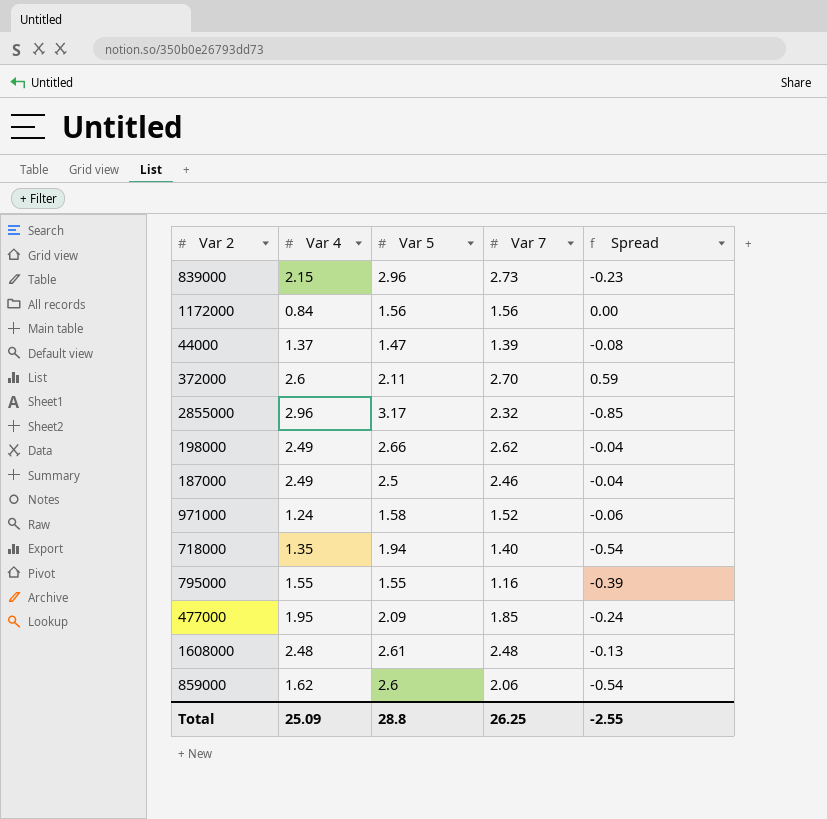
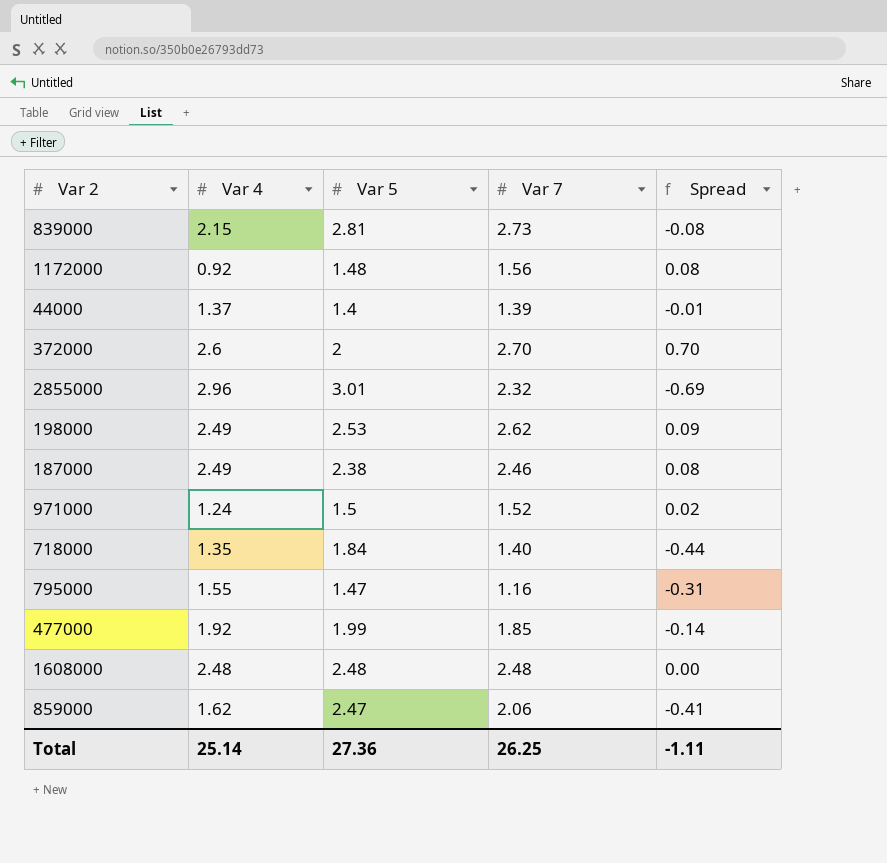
839000 | Var 5: 2.96 -> 2.81
839000 | Spread: -0.23 -> -0.08
1172000 | Var 4: 0.84 -> 0.92
1172000 | Var 5: 1.56 -> 1.48
1172000 | Spread: 0.00 -> 0.08
44000 | Var 5: 1.47 -> 1.4
44000 | Spread: -0.08 -> -0.01
372000 | Var 5: 2.11 -> 2
372000 | Spread: 0.59 -> 0.70
2855000 | Var 5: 3.17 -> 3.01
2855000 | Spread: -0.85 -> -0.69
198000 | Var 5: 2.66 -> 2.53
198000 | Spread: -0.04 -> 0.09
187000 | Var 5: 2.5 -> 2.38
187000 | Spread: -0.04 -> 0.08
971000 | Var 5: 1.58 -> 1.5
971000 | Spread: -0.06 -> 0.02
718000 | Var 5: 1.94 -> 1.84
718000 | Spread: -0.54 -> -0.44
795000 | Var 5: 1.55 -> 1.47
795000 | Spread: -0.39 -> -0.31
477000 | Var 4: 1.95 -> 1.92
477000 | Var 5: 2.09 -> 1.99
477000 | Spread: -0.24 -> -0.14
1608000 | Var 5: 2.61 -> 2.48
1608000 | Spread: -0.13 -> 0.00
859000 | Var 5: 2.6 -> 2.47
859000 | Spread: -0.54 -> -0.41
Total | Var 4: 25.09 -> 25.14
Total | Var 5: 28.8 -> 27.36
Total | Spread: -2.55 -> -1.11

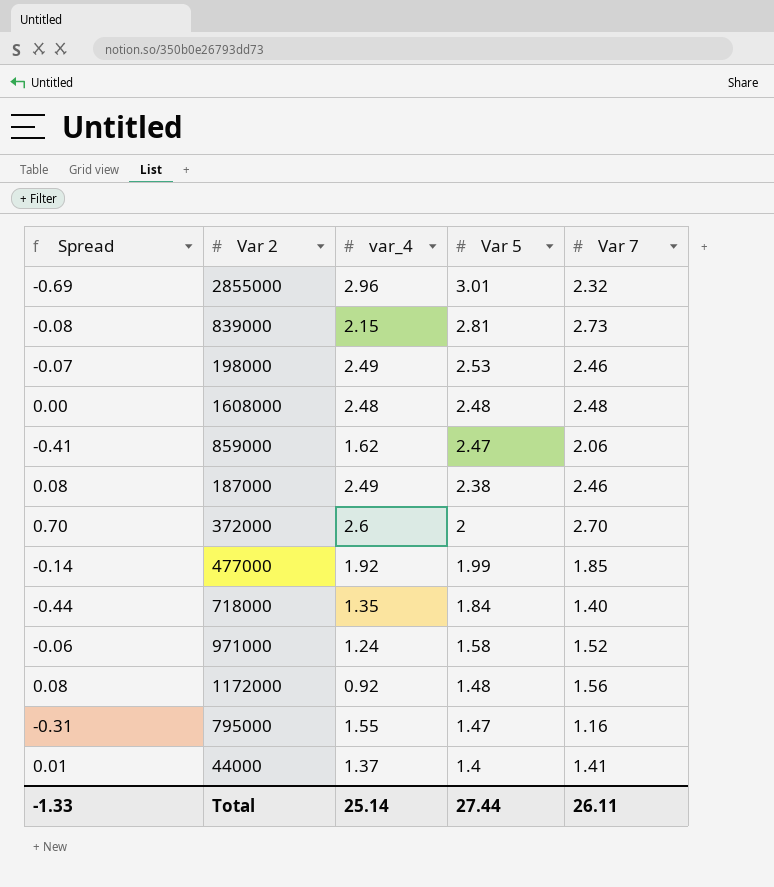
row order: none -> Var 5 descending
column Spread | position: 5 -> 1
column name: Var 4 -> var_4
198000 | Spread: 0.09 -> -0.07
198000 | Var 7: 2.62 -> 2.46
971000 | Spread: 0.02 -> -0.06
971000 | Var 5: 1.5 -> 1.58
44000 | Spread: -0.01 -> 0.01
44000 | Var 7: 1.39 -> 1.41
Total | Spread: -1.11 -> -1.33
Total | Var 5: 27.36 -> 27.44
Total | Var 7: 26.25 -> 26.11

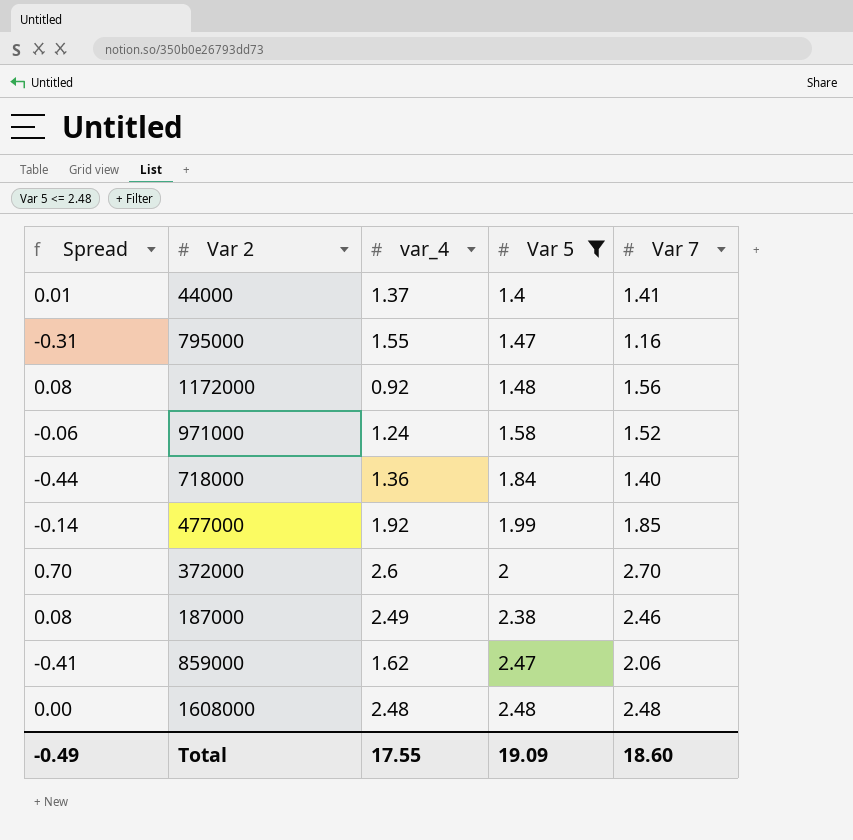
filter: none -> Var 5 <= 2.48
row order: Var 5 descending -> Var 5 ascending
718000 | var_4: 1.35 -> 1.36
Total | Spread: -1.33 -> -0.49
Total | var_4: 25.14 -> 17.55
Total | Var 5: 27.44 -> 19.09
Total | Var 7: 26.11 -> 18.60

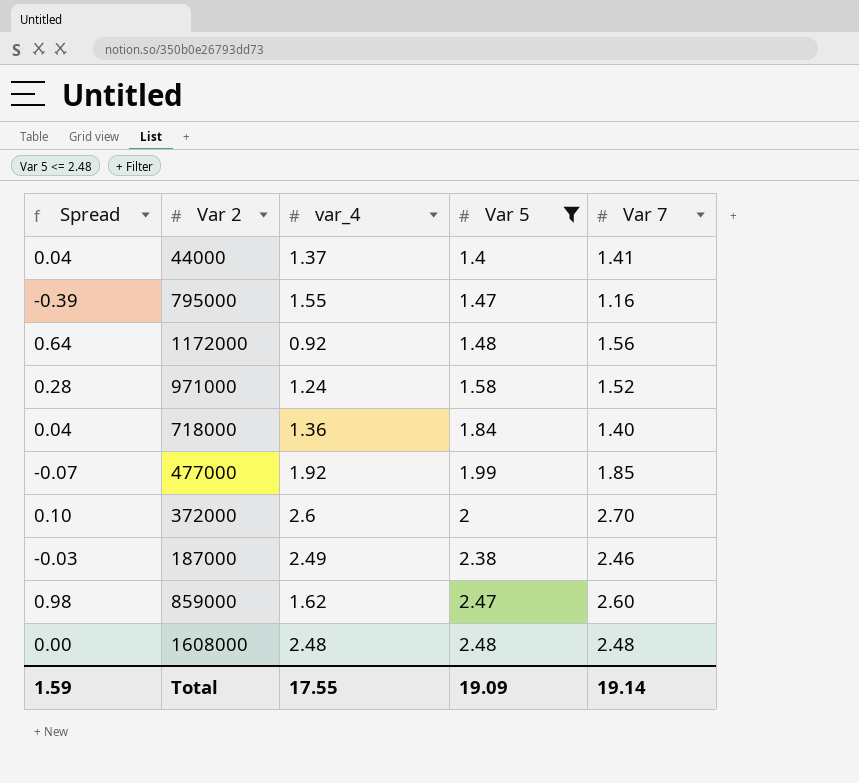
column Spread | formula: [Var 7] - [Var 5] -> [Var 7] - [var_4]
859000 | Var 7: 2.06 -> 2.60
Total | Spread: -0.49 -> 1.59
Total | Var 7: 18.60 -> 19.14

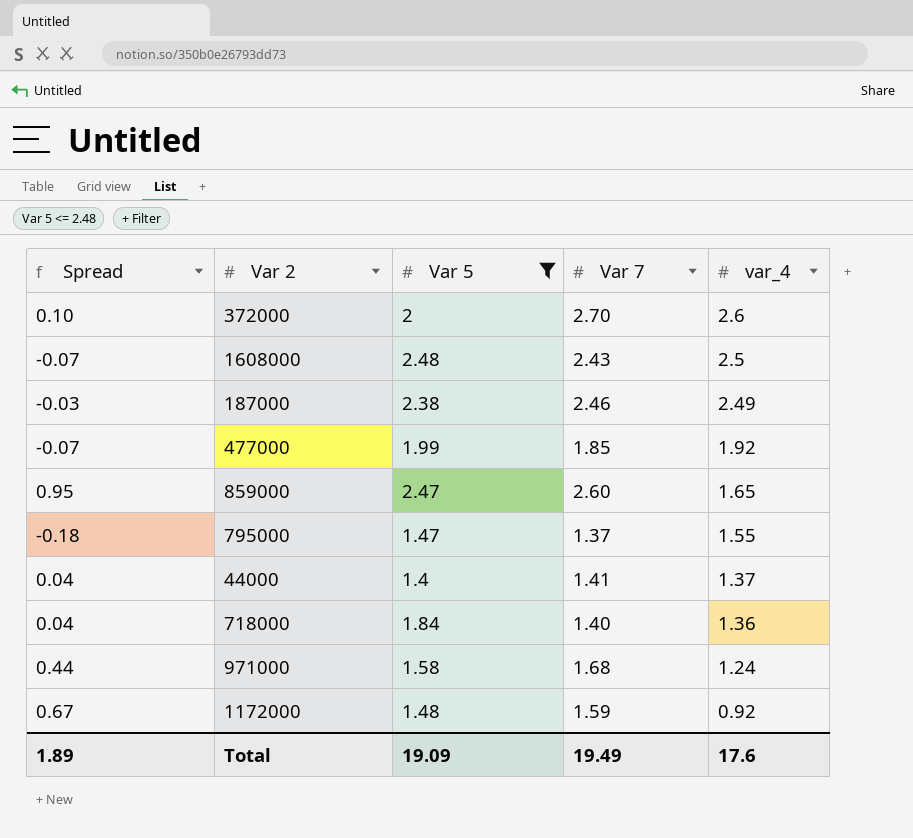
row order: Var 5 ascending -> var_4 descending
column var_4 | position: 3 -> 5
1608000 | Spread: 0.00 -> -0.07
1608000 | Var 7: 2.48 -> 2.43
1608000 | var_4: 2.48 -> 2.5
859000 | Spread: 0.98 -> 0.95
859000 | var_4: 1.62 -> 1.65
795000 | Spread: -0.39 -> -0.18
795000 | Var 7: 1.16 -> 1.37
971000 | Spread: 0.28 -> 0.44
971000 | Var 7: 1.52 -> 1.68
1172000 | Spread: 0.64 -> 0.67
1172000 | Var 7: 1.56 -> 1.59
Total | Spread: 1.59 -> 1.89
Total | Var 7: 19.14 -> 19.49
Total | var_4: 17.55 -> 17.6

